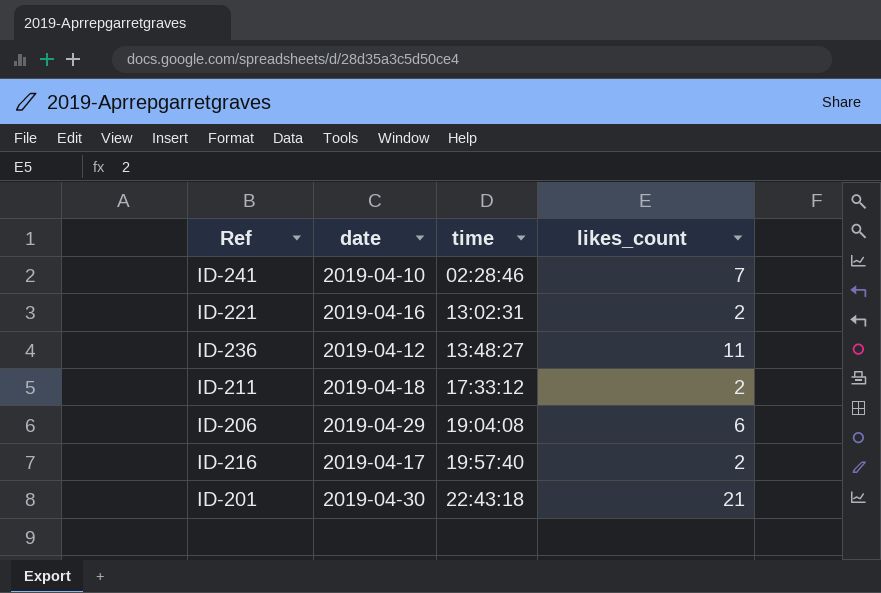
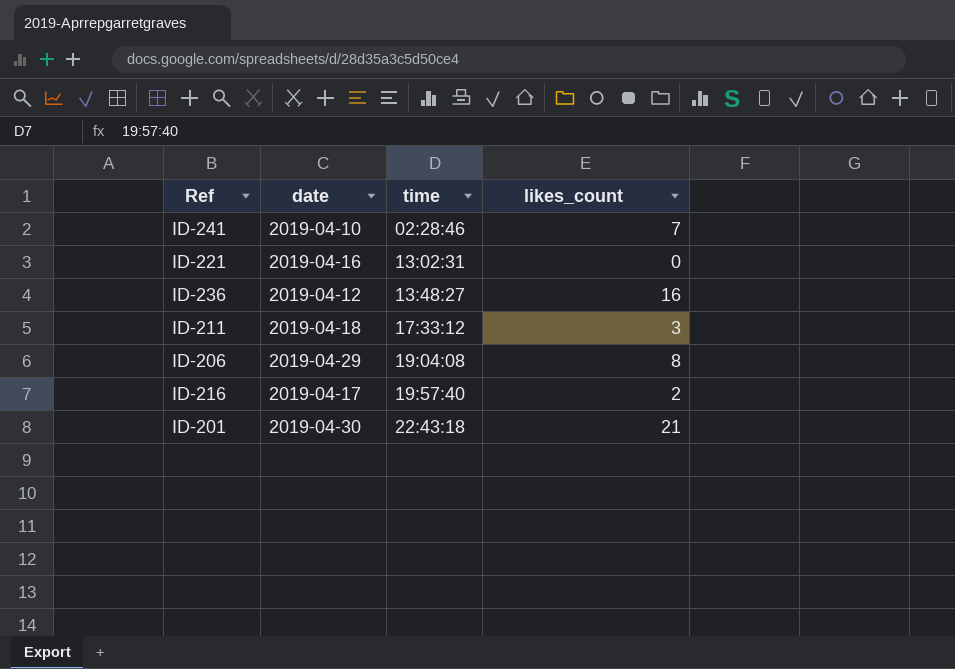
ID-221 | likes_count: 2 -> 0
ID-236 | likes_count: 11 -> 16
ID-211 | likes_count: 2 -> 3
ID-206 | likes_count: 6 -> 8

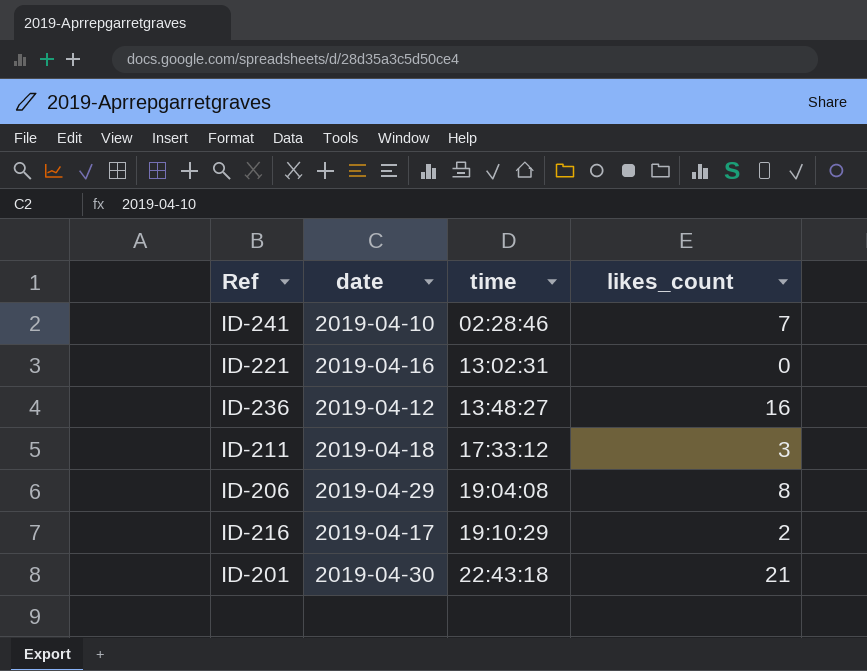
ID-216 | time: 19:57:40 -> 19:10:29

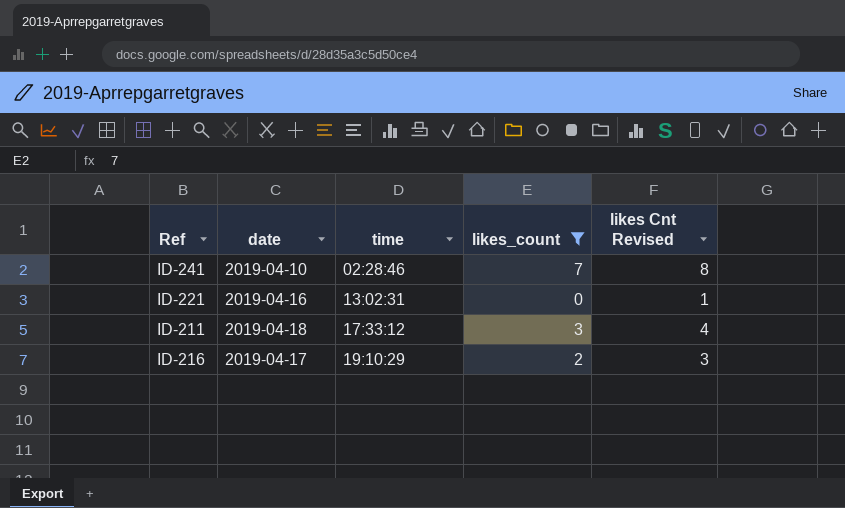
filter: none -> likes_count <= 7
column likes Cnt Revised | formula: none -> [likes_count] + 1

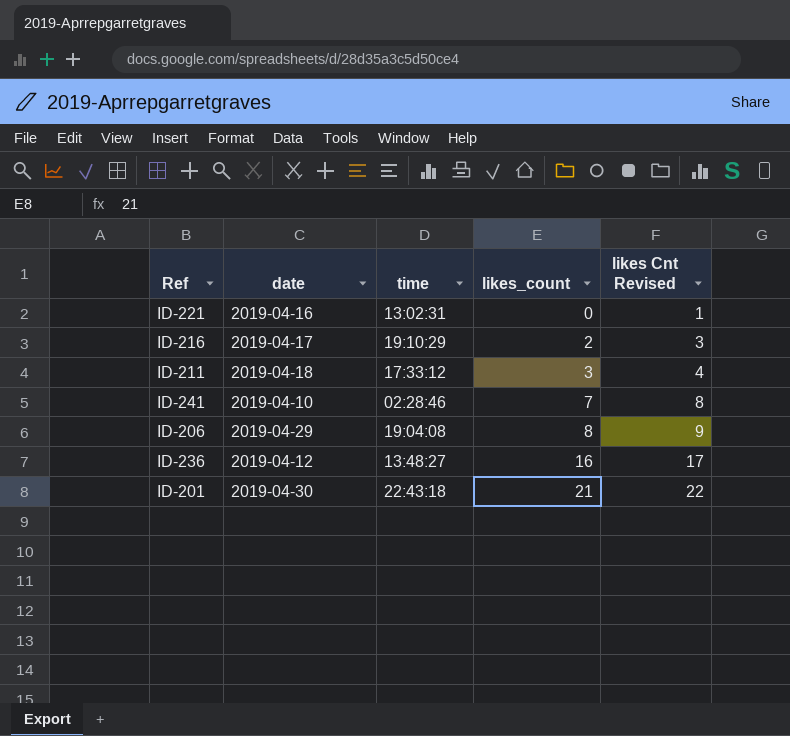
filter: likes_count <= 7 -> none
row order: time ascending -> likes_count ascending

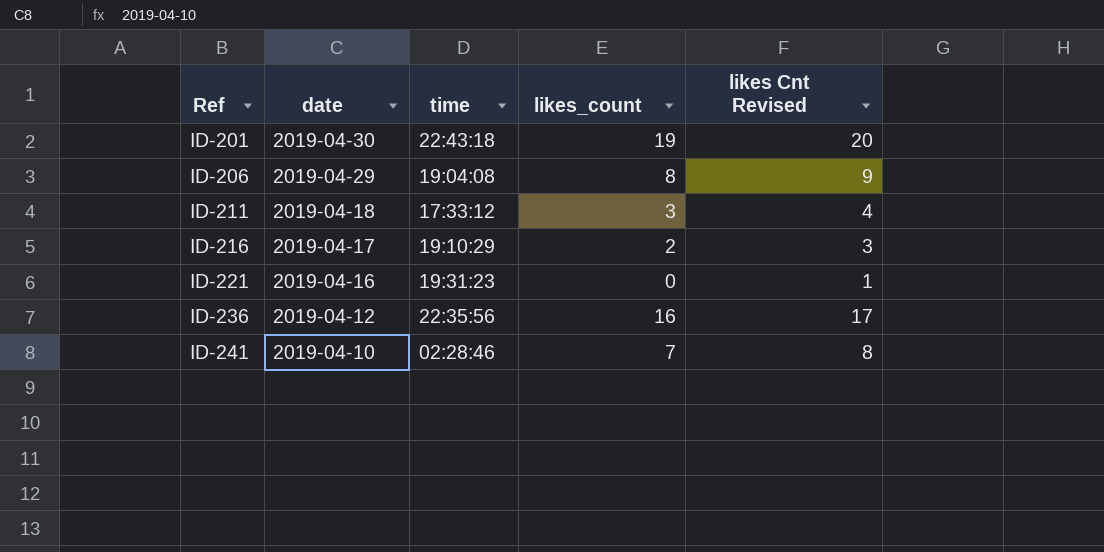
row order: likes_count ascending -> Ref ascending
ID-201 | likes_count: 21 -> 19
ID-201 | likes Cnt Revised: 22 -> 20
ID-221 | time: 13:02:31 -> 19:31:23
ID-236 | time: 13:48:27 -> 22:35:56

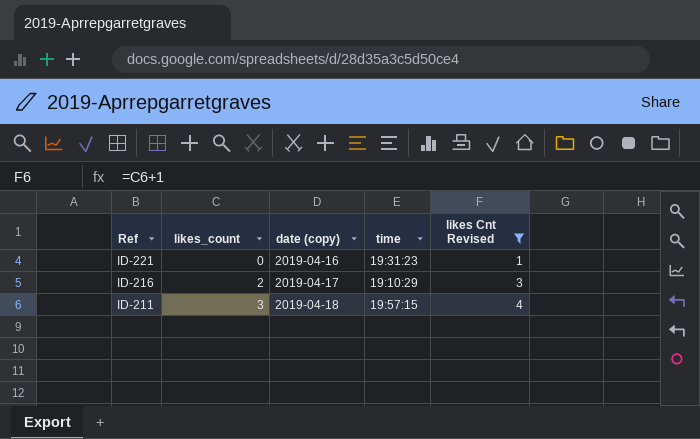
filter: none -> likes Cnt Revised <= 4
row order: Ref ascending -> Ref descending
column likes_count | position: 4 -> 2
column name: date -> date (copy)
ID-211 | time: 17:33:12 -> 19:57:15

